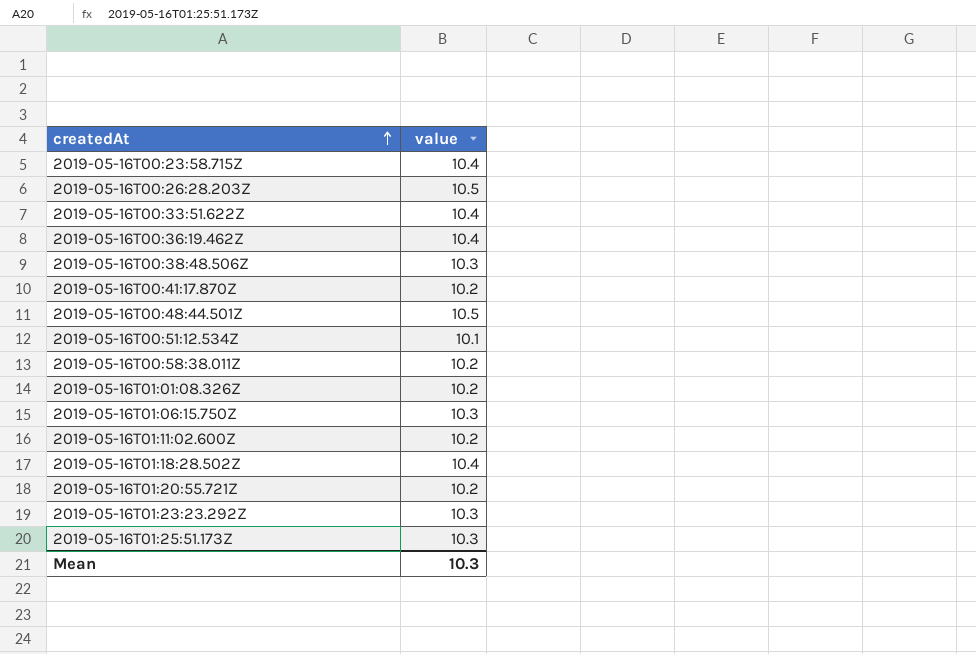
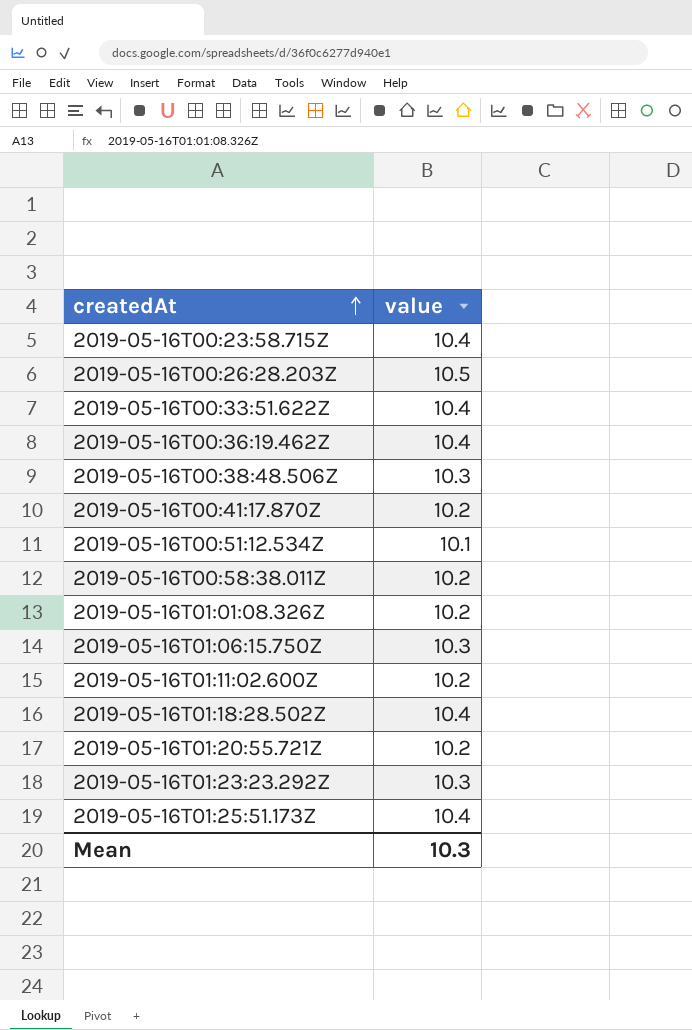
row 2019-05-16T00:48:44.501Z: 10.5 -> none
2019-05-16T01:25:51.173Z | value: 10.3 -> 10.4

